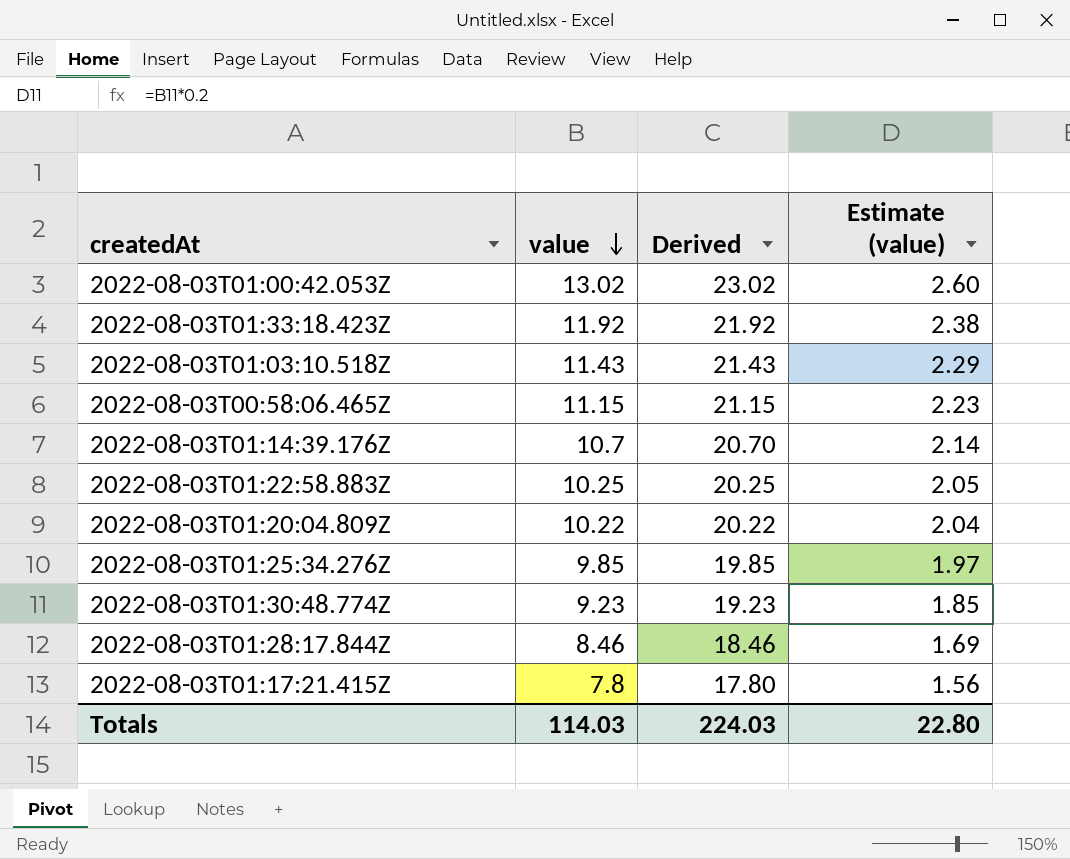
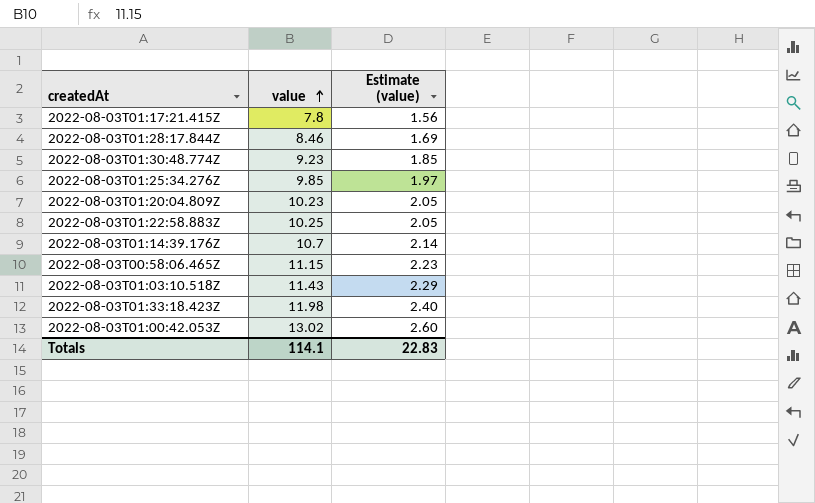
row order: value descending -> value ascending
column Derived | formula: [value] + 10 -> none
2022-08-03T01:20:04.809Z | value: 10.22 -> 10.23
2022-08-03T01:20:04.809Z | Estimate (value): 2.04 -> 2.05
2022-08-03T01:33:18.423Z | value: 11.92 -> 11.98
2022-08-03T01:33:18.423Z | Estimate (value): 2.38 -> 2.40
Totals | value: 114.03 -> 114.1
Totals | Estimate (value): 22.80 -> 22.83

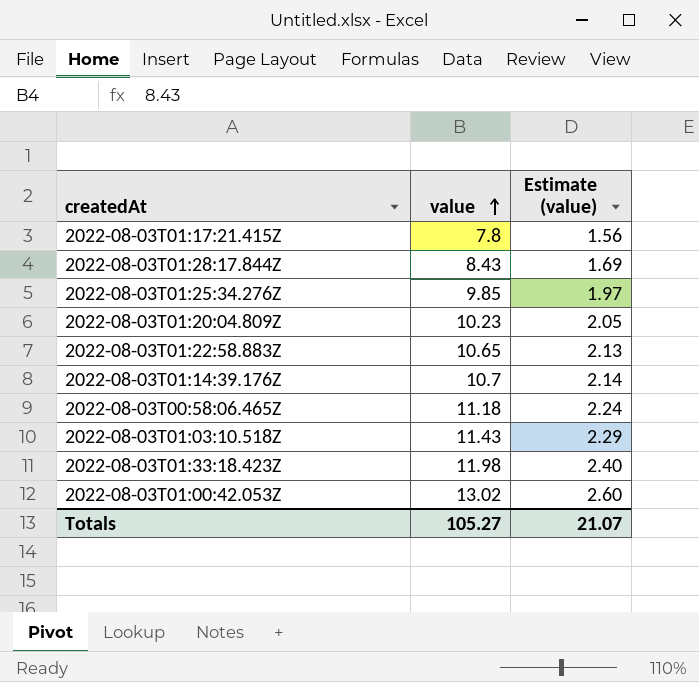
row 2022-08-03T01:30:48.774Z: 9.23 | 1.85 -> none
2022-08-03T01:28:17.844Z | value: 8.46 -> 8.43
2022-08-03T01:22:58.883Z | value: 10.25 -> 10.65
2022-08-03T01:22:58.883Z | Estimate (value): 2.05 -> 2.13
2022-08-03T00:58:06.465Z | value: 11.15 -> 11.18
2022-08-03T00:58:06.465Z | Estimate (value): 2.23 -> 2.24
Totals | value: 114.1 -> 105.27
Totals | Estimate (value): 22.83 -> 21.07

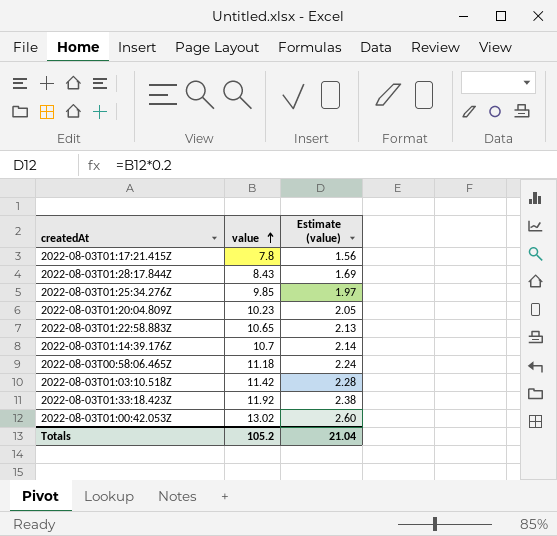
2022-08-03T01:03:10.518Z | value: 11.43 -> 11.42
2022-08-03T01:03:10.518Z | Estimate (value): 2.29 -> 2.28
2022-08-03T01:33:18.423Z | value: 11.98 -> 11.92
2022-08-03T01:33:18.423Z | Estimate (value): 2.40 -> 2.38
Totals | value: 105.27 -> 105.2
Totals | Estimate (value): 21.07 -> 21.04

